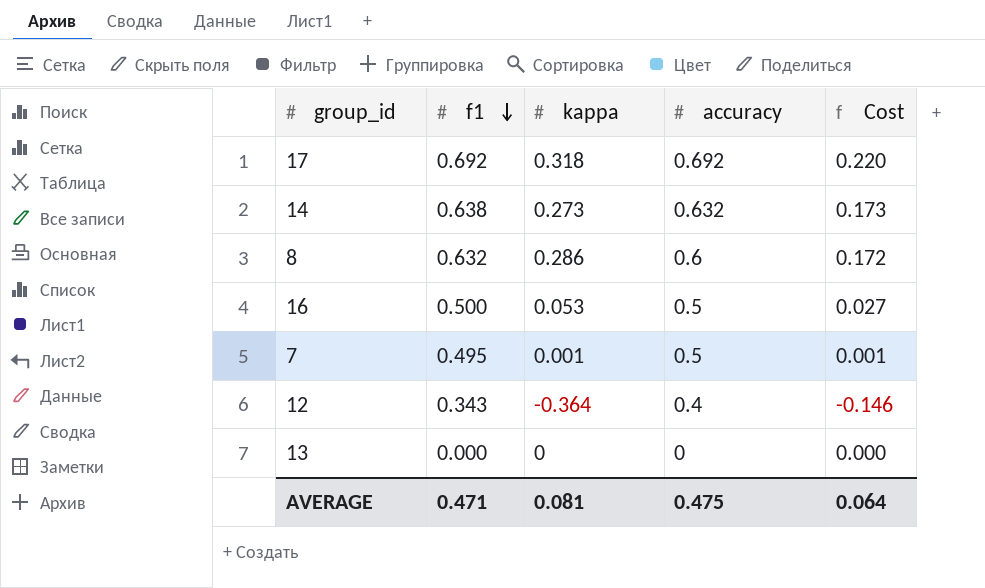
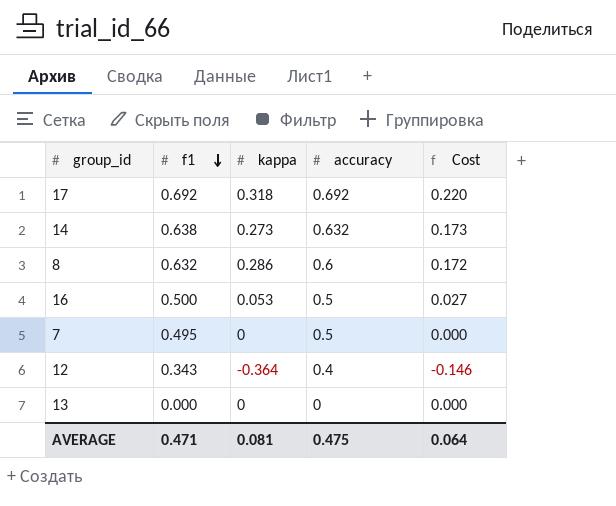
7 | kappa: 0.001 -> 0
7 | Cost: 0.001 -> 0.000

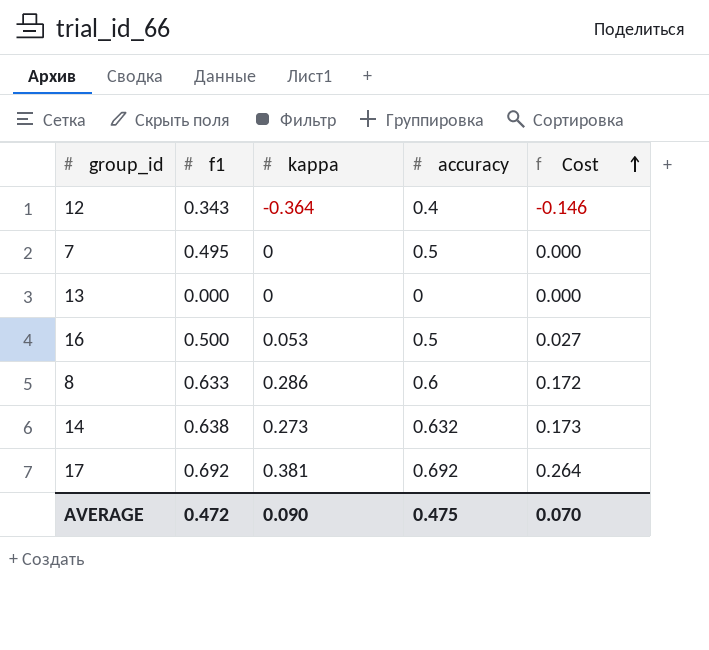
row order: f1 descending -> Cost ascending
8 | f1: 0.632 -> 0.633
17 | kappa: 0.318 -> 0.381
17 | Cost: 0.220 -> 0.264
AVERAGE | f1: 0.471 -> 0.472
AVERAGE | kappa: 0.081 -> 0.090
AVERAGE | Cost: 0.064 -> 0.070

